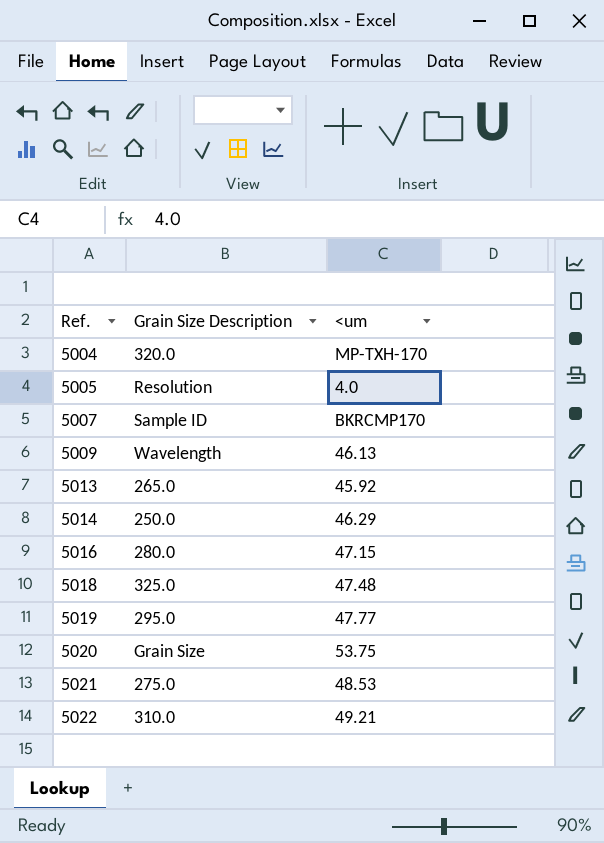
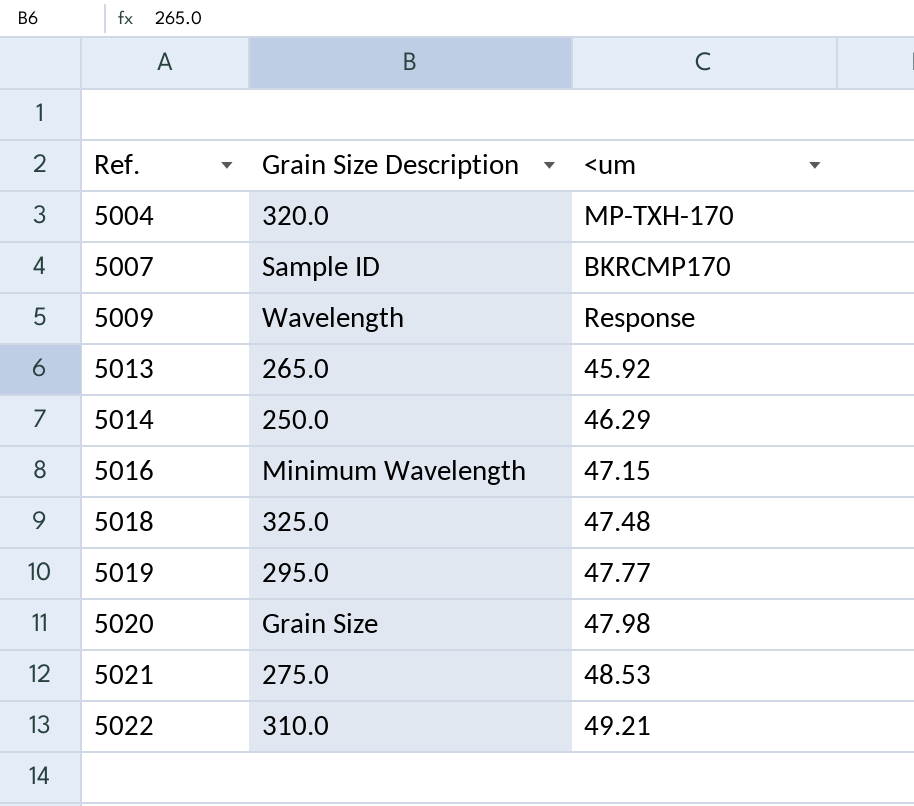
row 5005: Resolution | 4.0 -> none
5009 | <um: 46.13 -> Response
5016 | Grain Size Description: 280.0 -> Minimum Wavelength
5020 | <um: 53.75 -> 47.98

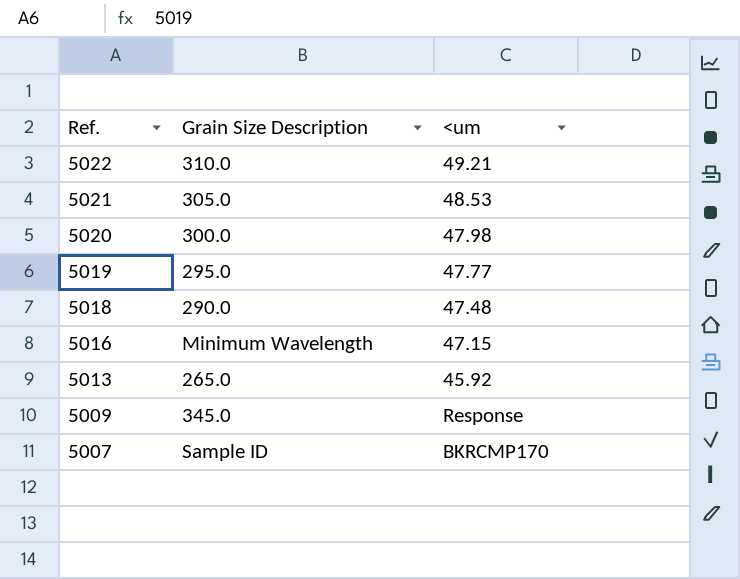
row order: Ref. ascending -> Ref. descending
row 5004: 320.0 | MP-TXH-170 -> none
row 5014: 250.0 | 46.29 -> none
5021 | Grain Size Description: 275.0 -> 305.0
5020 | Grain Size Description: Grain Size -> 300.0
5018 | Grain Size Description: 325.0 -> 290.0
5009 | Grain Size Description: Wavelength -> 345.0

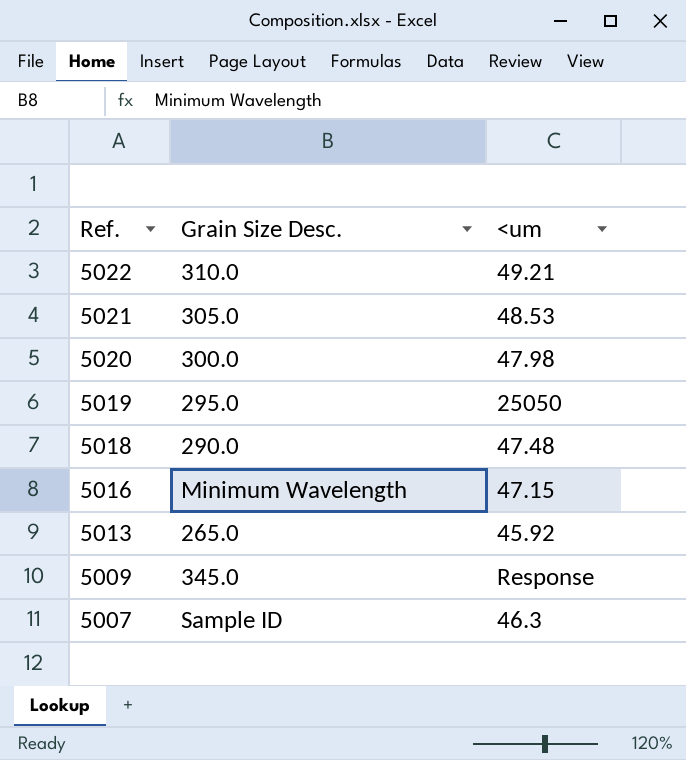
column name: Grain Size Description -> Grain Size Desc.
5019 | <um: 47.77 -> 25050
5007 | <um: BKRCMP170 -> 46.3

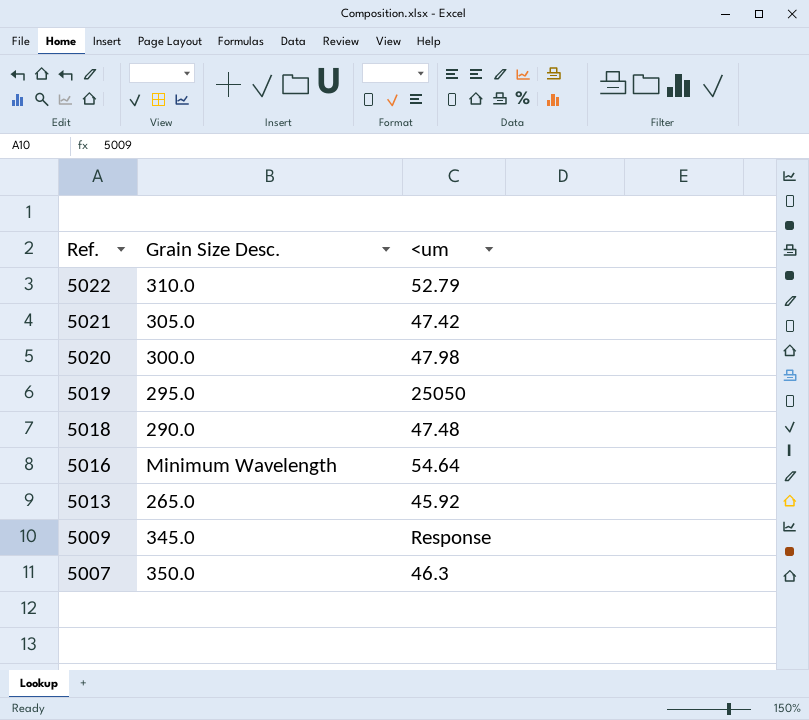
5022 | <um: 49.21 -> 52.79
5021 | <um: 48.53 -> 47.42
5016 | <um: 47.15 -> 54.64
5007 | Grain Size Desc.: Sample ID -> 350.0

